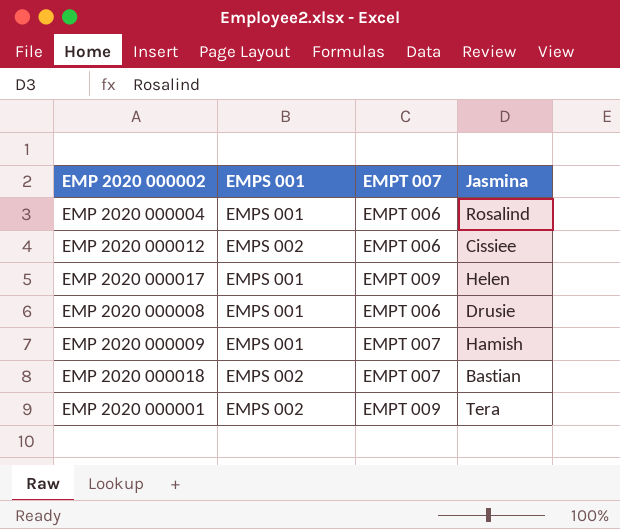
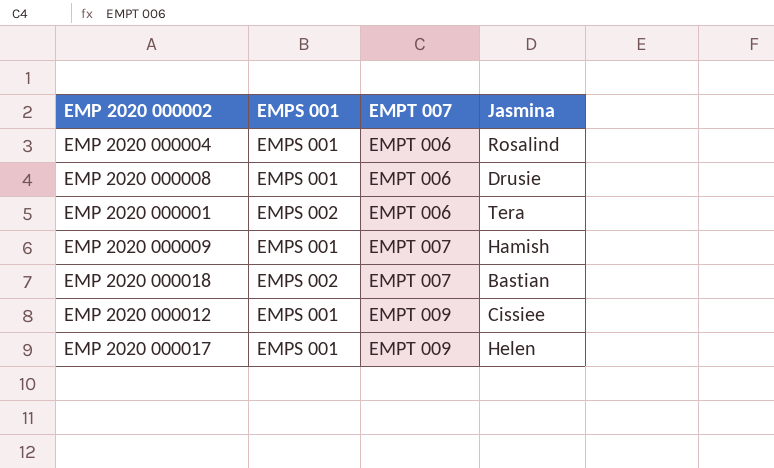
row order: none -> EMPT 007 ascending
EMP 2020 000001 | EMPT 007: EMPT 009 -> EMPT 006
EMP 2020 000012 | EMPS 001: EMPS 002 -> EMPS 001
EMP 2020 000012 | EMPT 007: EMPT 006 -> EMPT 009

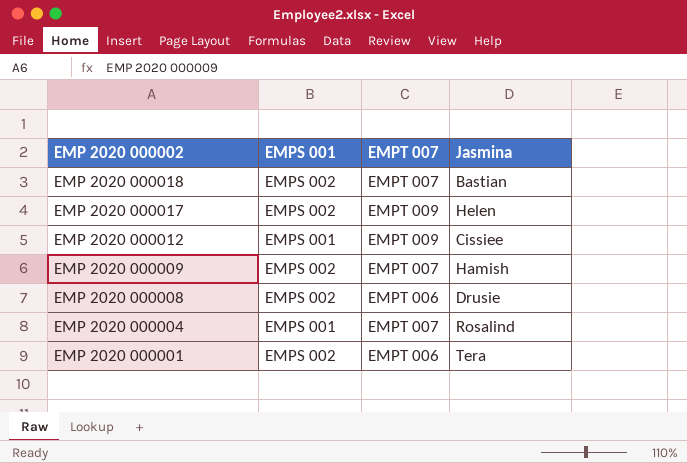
row order: EMPT 007 ascending -> EMP 2020 000002 descending
EMP 2020 000017 | EMPS 001: EMPS 001 -> EMPS 002
EMP 2020 000009 | EMPS 001: EMPS 001 -> EMPS 002
EMP 2020 000008 | EMPS 001: EMPS 001 -> EMPS 002
EMP 2020 000004 | EMPT 007: EMPT 006 -> EMPT 007

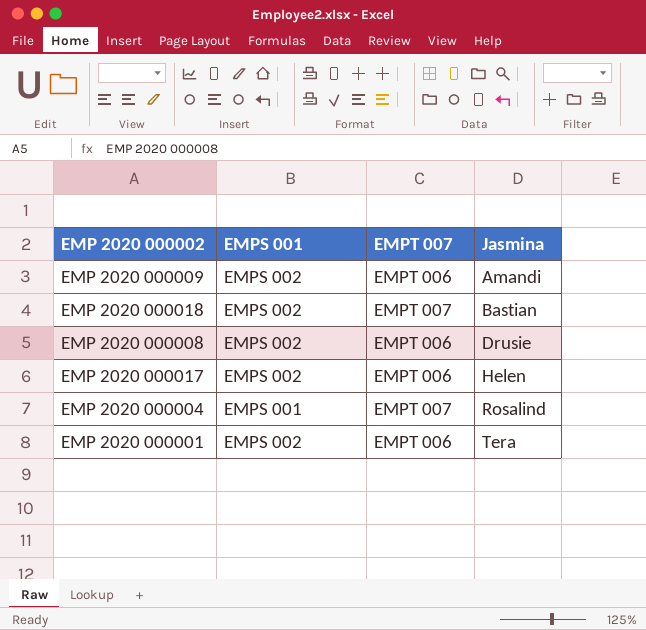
row order: EMP 2020 000002 descending -> Jasmina ascending
row EMP 2020 000012: EMPS 001 | EMPT 009 | Cissiee -> none
EMP 2020 000009 | EMPT 007: EMPT 007 -> EMPT 006
EMP 2020 000009 | Jasmina: Hamish -> Amandi
EMP 2020 000017 | EMPT 007: EMPT 009 -> EMPT 006

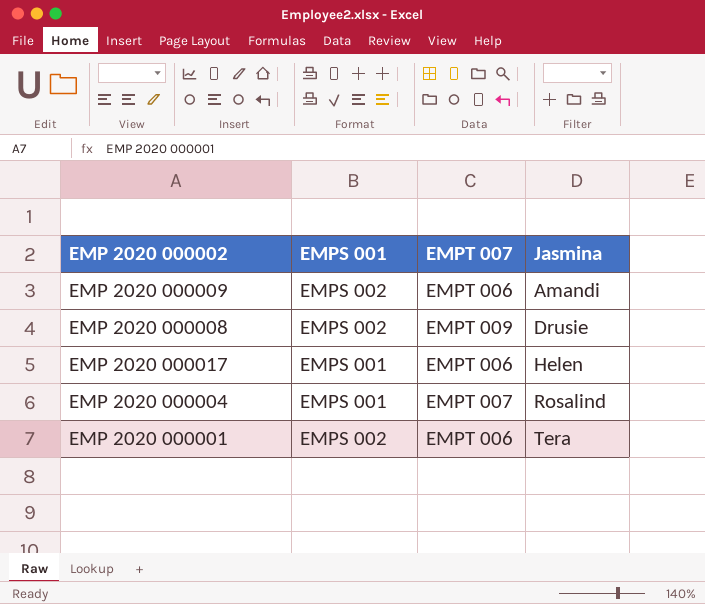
row EMP 2020 000018: EMPS 002 | EMPT 007 | Bastian -> none
EMP 2020 000008 | EMPT 007: EMPT 006 -> EMPT 009
EMP 2020 000017 | EMPS 001: EMPS 002 -> EMPS 001

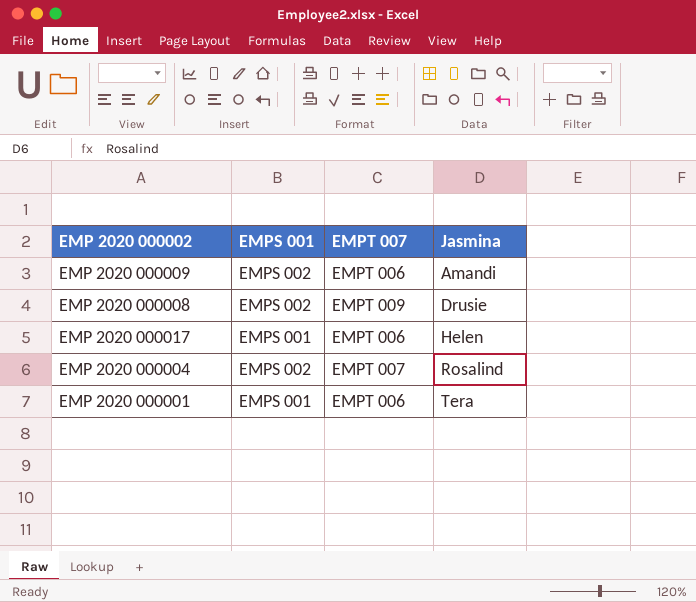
EMP 2020 000004 | EMPS 001: EMPS 001 -> EMPS 002
EMP 2020 000001 | EMPS 001: EMPS 002 -> EMPS 001

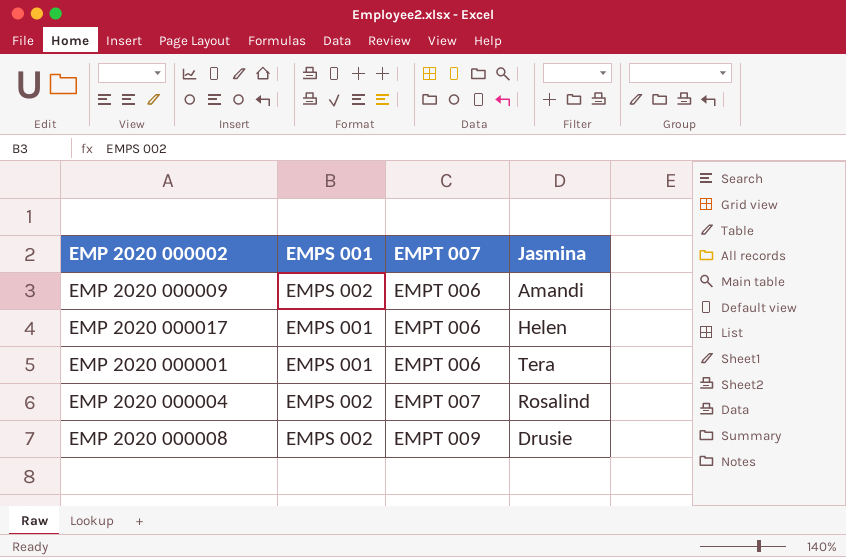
row order: Jasmina ascending -> EMPT 007 ascending

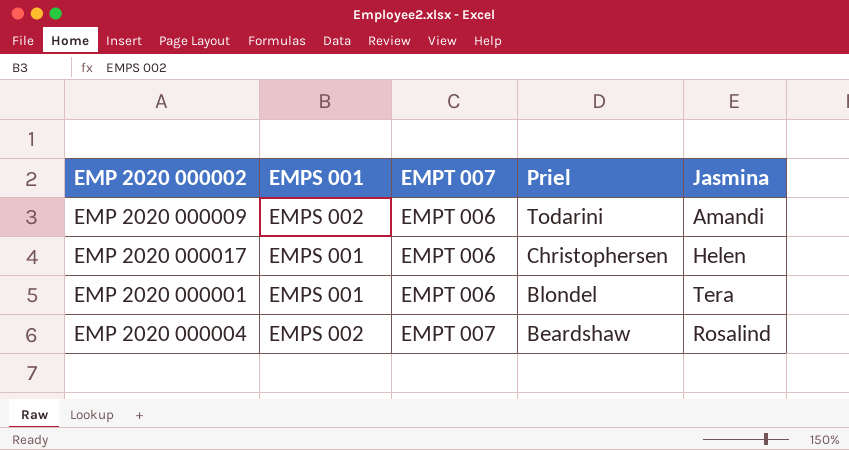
column Priel | position: none -> 4
row EMP 2020 000008: EMPS 002 | EMPT 009 | Drusie -> none

